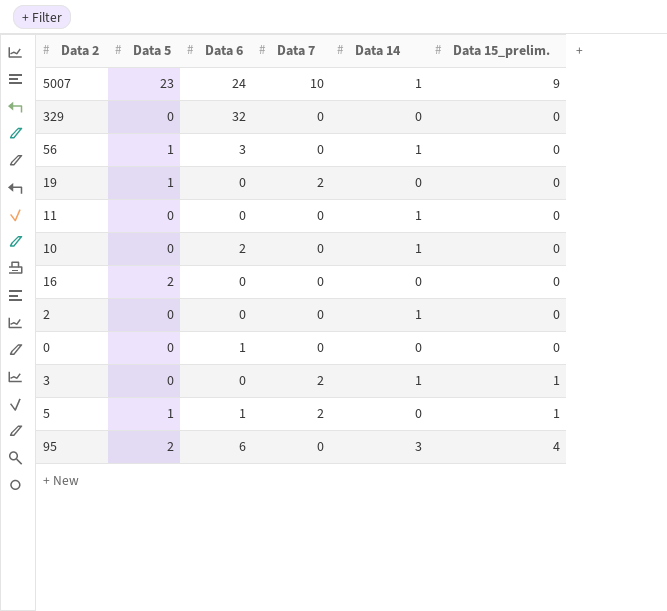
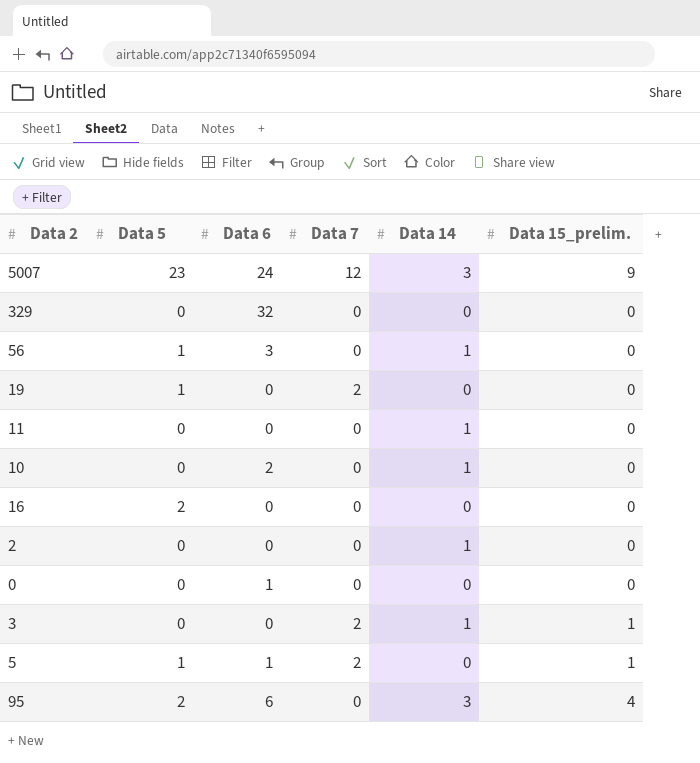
5007 | Data 7: 10 -> 12
5007 | Data 14: 1 -> 3

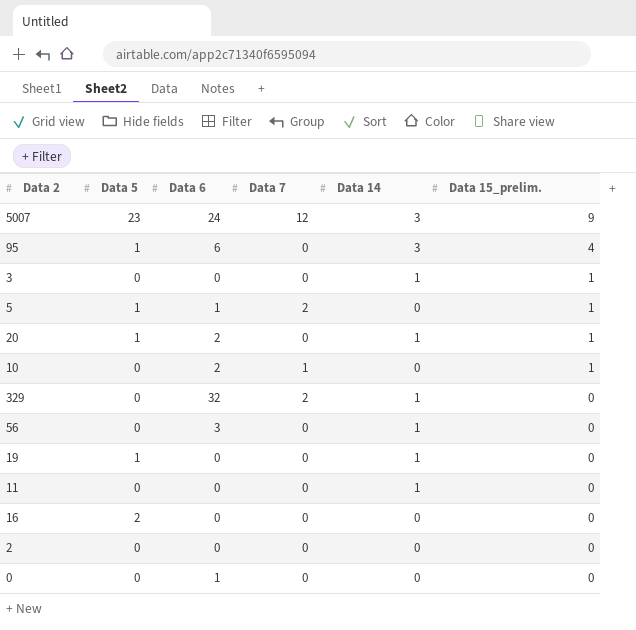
row order: none -> Data 15_prelim. descending
95 | Data 5: 2 -> 1
3 | Data 7: 2 -> 0
row 20: none -> 1 | 2 | 0 | 1 | 1
10 | Data 7: 0 -> 1
10 | Data 14: 1 -> 0
10 | Data 15_prelim.: 0 -> 1
329 | Data 7: 0 -> 2
329 | Data 14: 0 -> 1
56 | Data 5: 1 -> 0
19 | Data 7: 2 -> 0
19 | Data 14: 0 -> 1
2 | Data 14: 1 -> 0

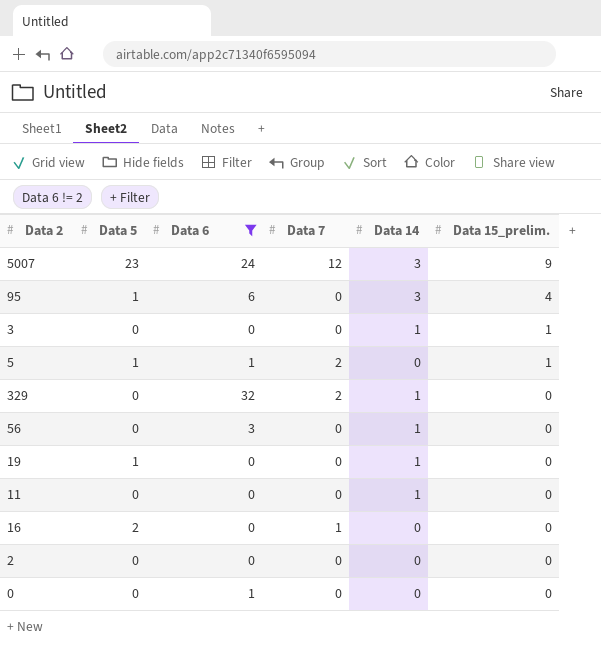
filter: none -> Data 6 != 2
16 | Data 7: 0 -> 1

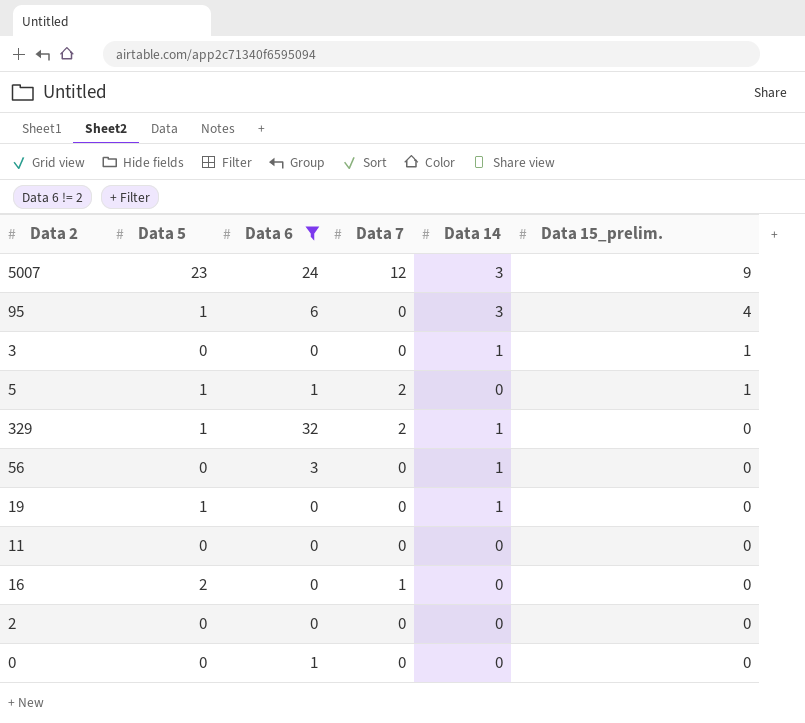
329 | Data 5: 0 -> 1
11 | Data 14: 1 -> 0

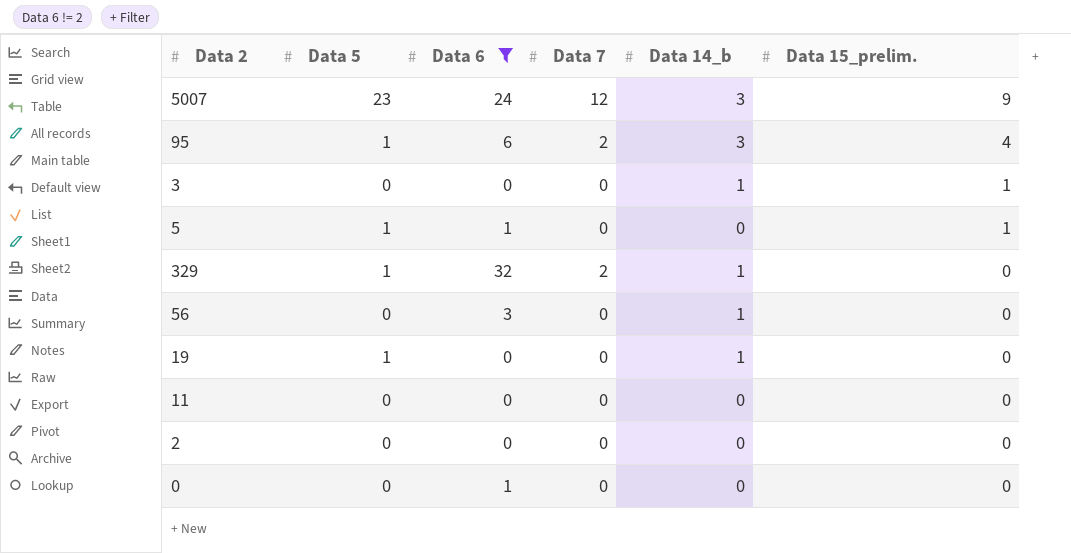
column name: Data 14 -> Data 14_b
row 16: 2 | 0 | 1 | 0 | 0 -> none
95 | Data 7: 0 -> 2
5 | Data 7: 2 -> 0

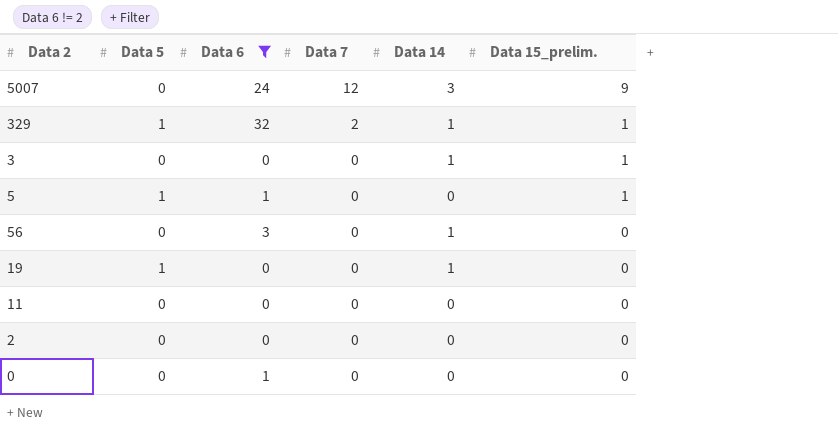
row order: Data 15_prelim. descending -> Data 7 descending
column name: Data 14_b -> Data 14
row 95: 1 | 6 | 2 | 3 | 4 -> none
5007 | Data 5: 23 -> 0
329 | Data 15_prelim.: 0 -> 1

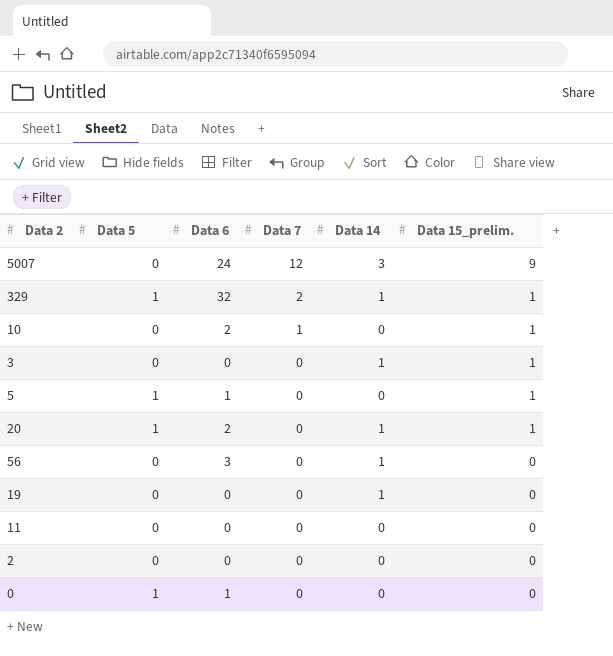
filter: Data 6 != 2 -> none
19 | Data 5: 1 -> 0
0 | Data 5: 0 -> 1

